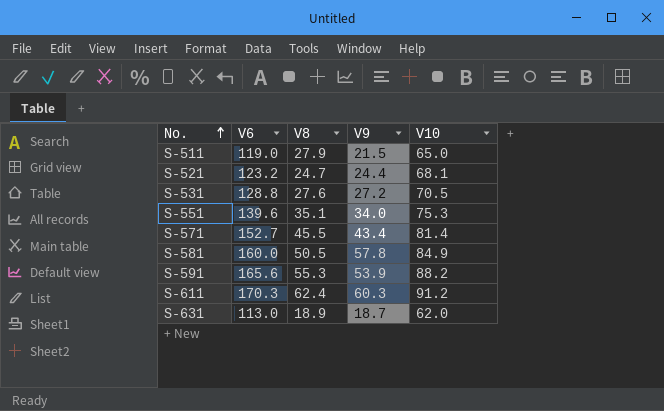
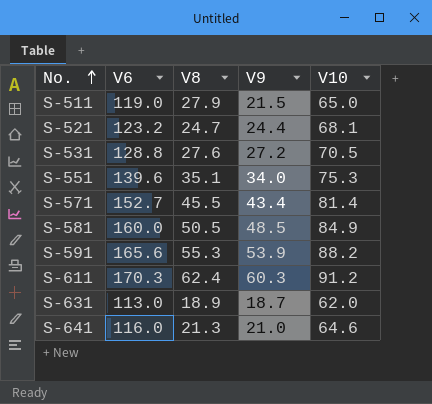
S-581 | V9: 57.8 -> 48.5
row S-641: none -> 116.0 | 21.3 | 21.0 | 64.6

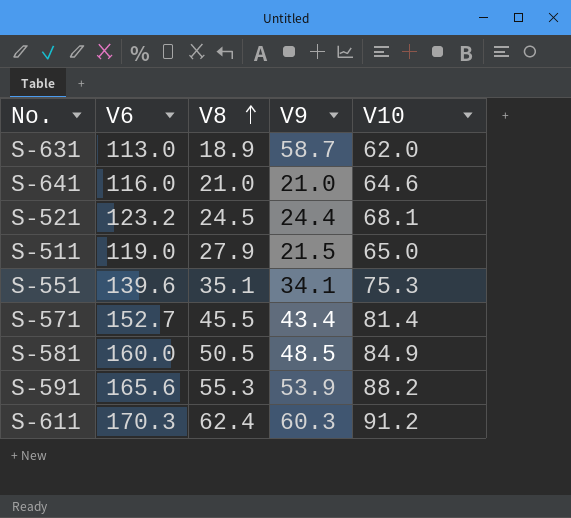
row order: No. ascending -> V8 ascending
row S-531: 128.8 | 27.6 | 27.2 | 70.5 -> none
S-631 | V9: 18.7 -> 58.7
S-641 | V8: 21.3 -> 21.0
S-521 | V8: 24.7 -> 24.5
S-551 | V9: 34.0 -> 34.1

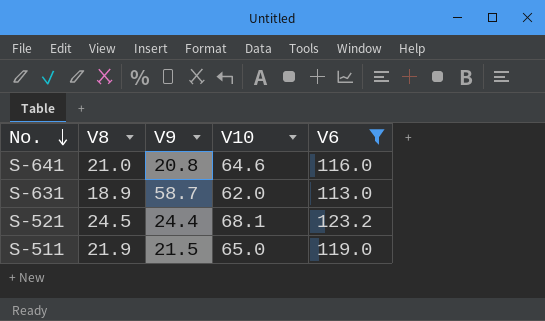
filter: none -> V6 <= 123.2
row order: V8 ascending -> No. descending
column V6 | position: 2 -> 5
S-641 | V9: 21.0 -> 20.8
S-511 | V8: 27.9 -> 21.9

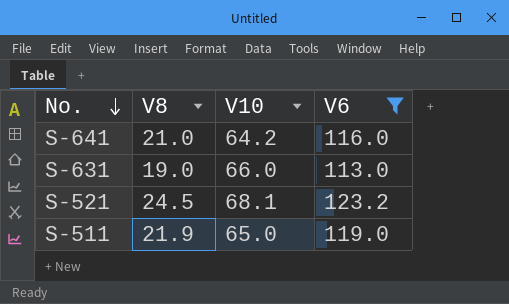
column V9 | position: 3 -> none
S-641 | V10: 64.6 -> 64.2
S-631 | V8: 18.9 -> 19.0
S-631 | V10: 62.0 -> 66.0

